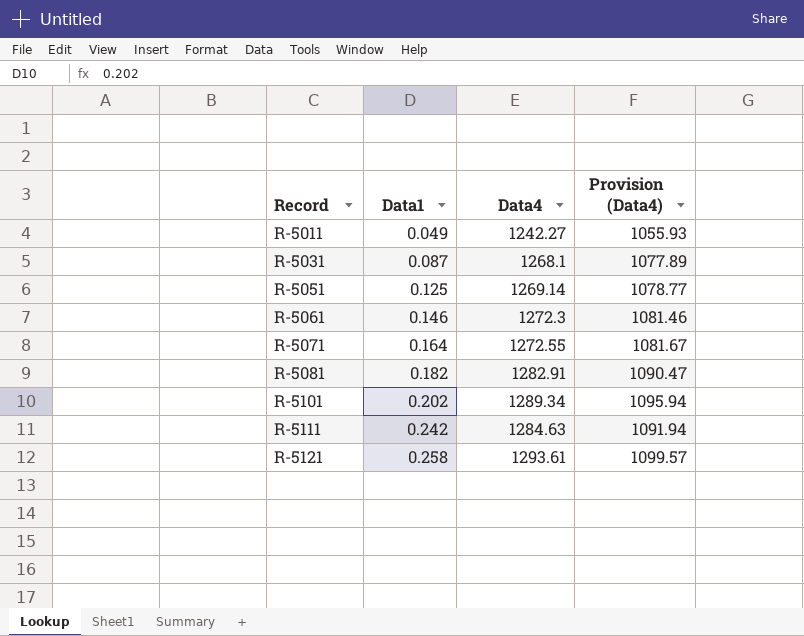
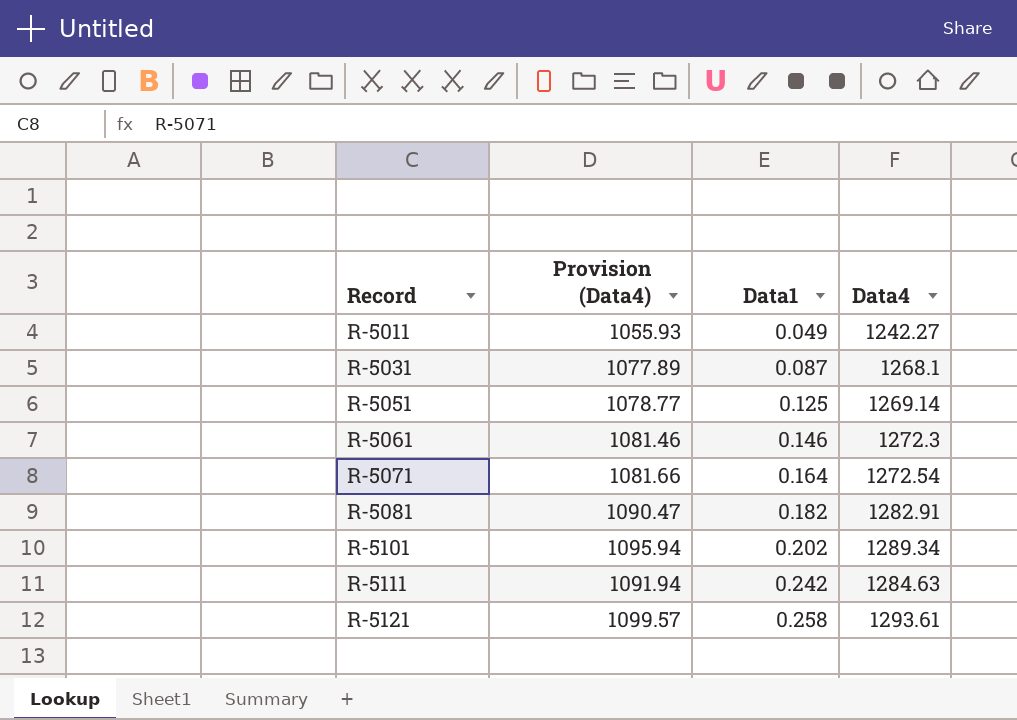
column Provision (Data4) | position: 4 -> 2
R-5071 | Provision (Data4): 1081.67 -> 1081.66
R-5071 | Data4: 1272.55 -> 1272.54

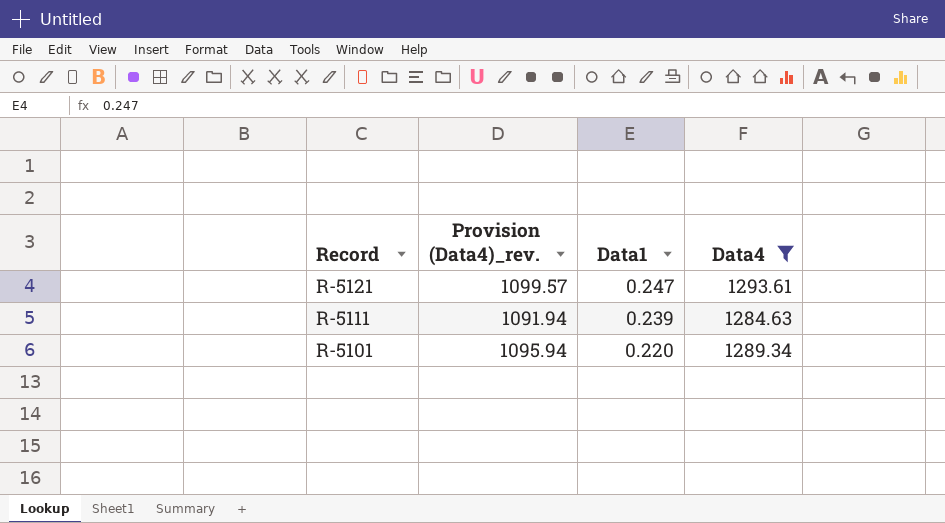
filter: none -> Data4 >= 1284.63
row order: Record ascending -> Record descending
column name: Provision (Data4) -> Provision (Data4)_rev.
R-5121 | Data1: 0.258 -> 0.247
R-5111 | Data1: 0.242 -> 0.239
R-5101 | Data1: 0.202 -> 0.220

